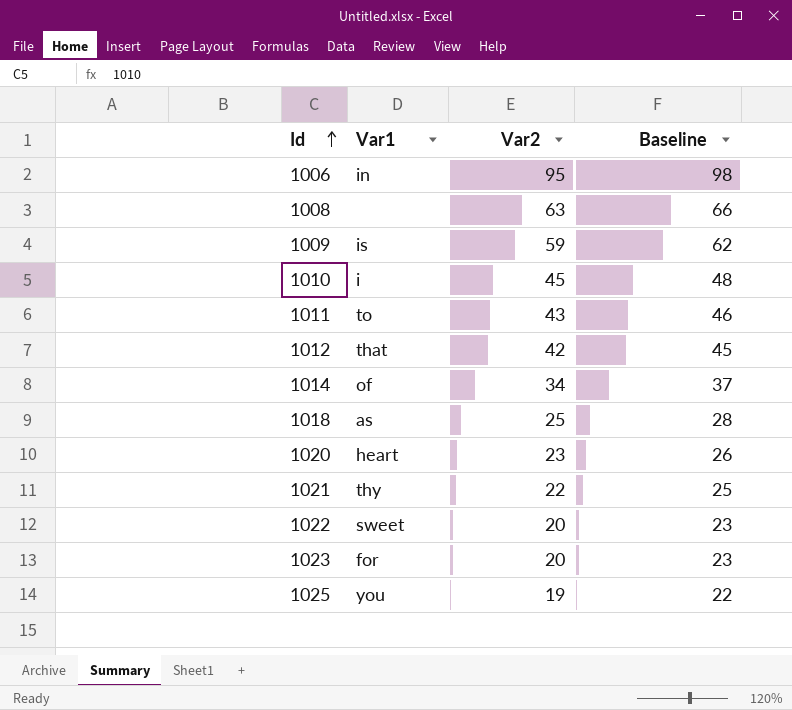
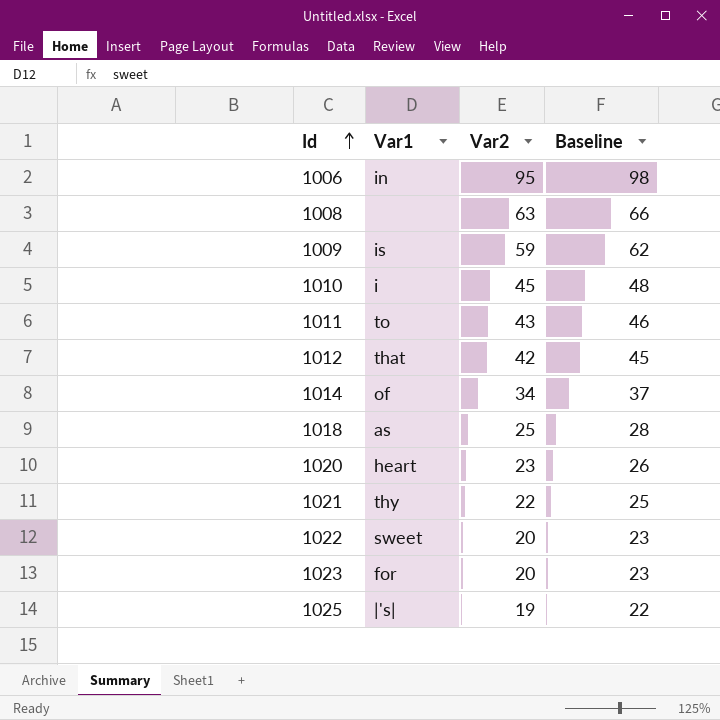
1025 | Var1: you -> |'s|

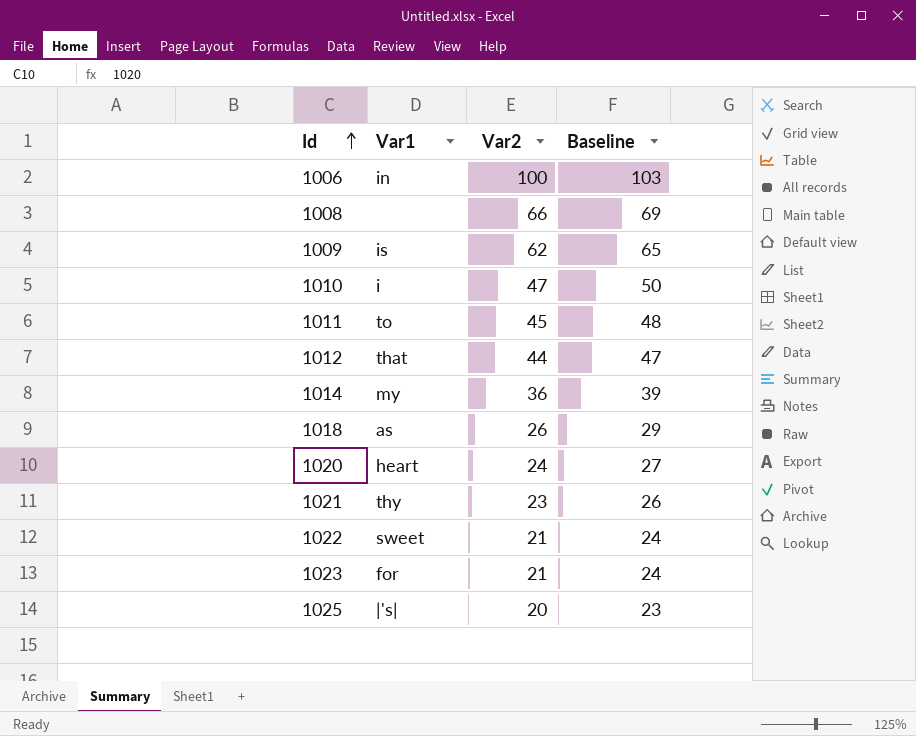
1006 | Var2: 95 -> 100
1006 | Baseline: 98 -> 103
1008 | Var2: 63 -> 66
1008 | Baseline: 66 -> 69
1009 | Var2: 59 -> 62
1009 | Baseline: 62 -> 65
1010 | Var2: 45 -> 47
1010 | Baseline: 48 -> 50
1011 | Var2: 43 -> 45
1011 | Baseline: 46 -> 48
1012 | Var2: 42 -> 44
1012 | Baseline: 45 -> 47
1014 | Var1: of -> my
1014 | Var2: 34 -> 36
1014 | Baseline: 37 -> 39
1018 | Var2: 25 -> 26
1018 | Baseline: 28 -> 29
1020 | Var2: 23 -> 24
1020 | Baseline: 26 -> 27
1021 | Var2: 22 -> 23
1021 | Baseline: 25 -> 26
1022 | Var2: 20 -> 21
1022 | Baseline: 23 -> 24
1023 | Var2: 20 -> 21
1023 | Baseline: 23 -> 24
1025 | Var2: 19 -> 20
1025 | Baseline: 22 -> 23

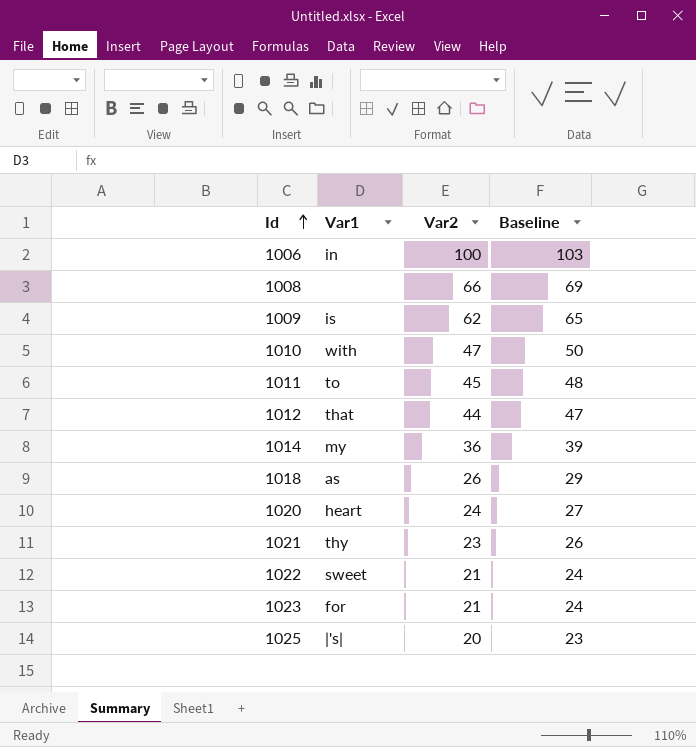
1010 | Var1: i -> with

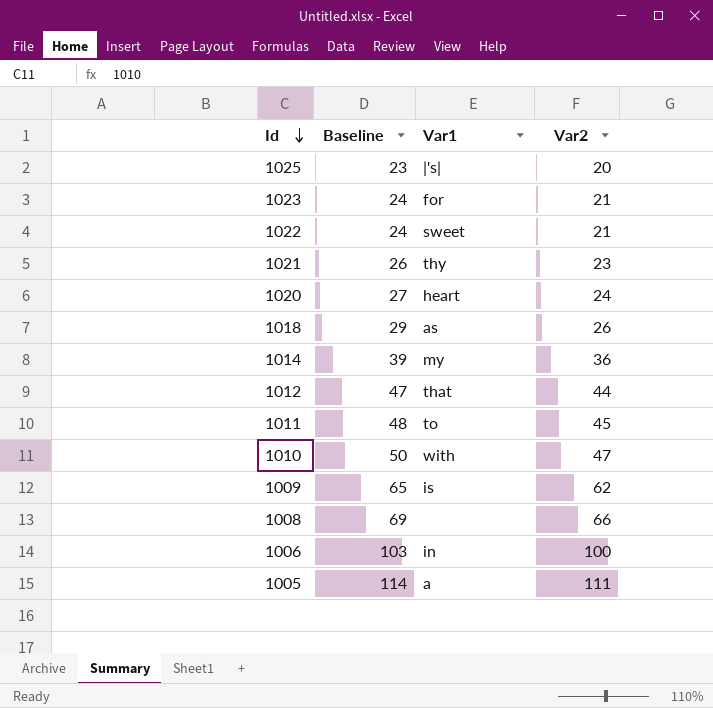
row order: Id ascending -> Id descending
column Baseline | position: 4 -> 2
row 1005: none -> 114 | a | 111

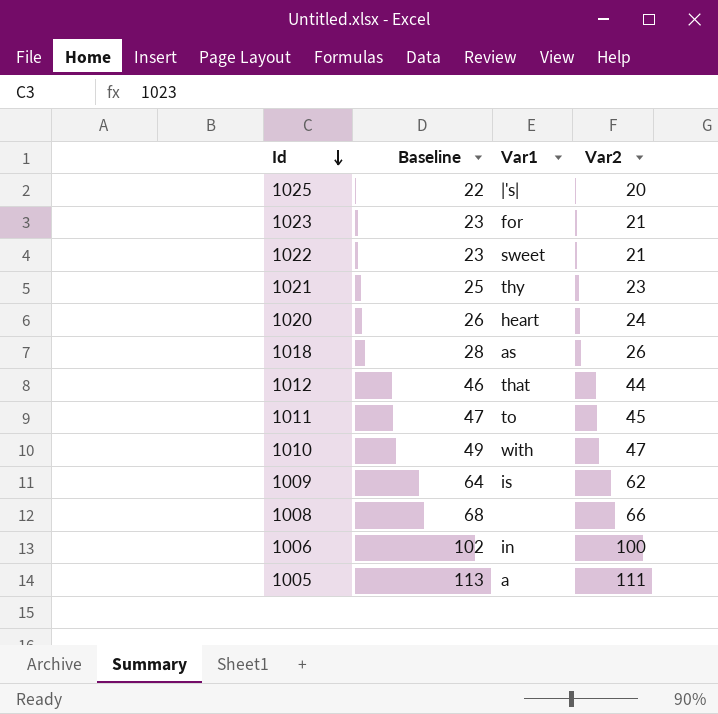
column Baseline | formula: [Var2] + 3 -> [Var2] + 2
row 1014: 39 | my | 36 -> none

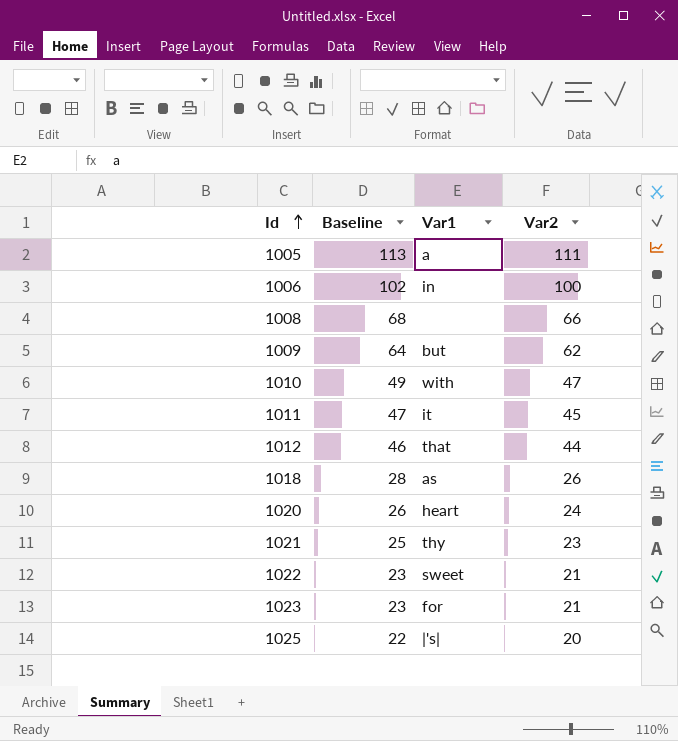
row order: Id descending -> Id ascending
1009 | Var1: is -> but
1011 | Var1: to -> it

